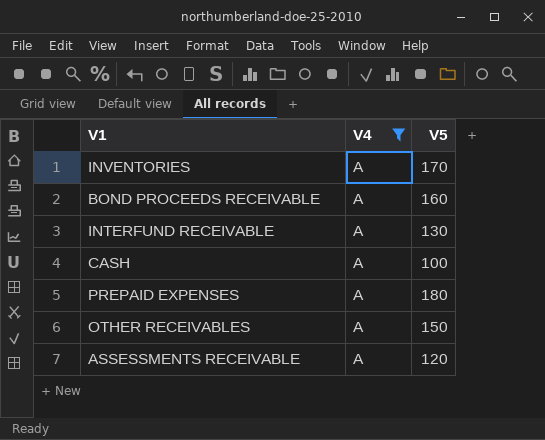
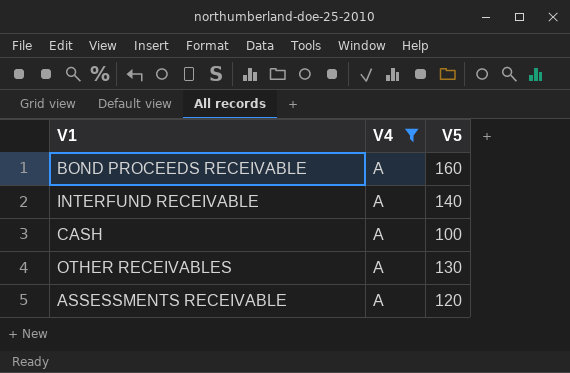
row INVENTORIES: A | 170 -> none
row PREPAID EXPENSES: A | 180 -> none
INTERFUND RECEIVABLE | V5: 130 -> 140
OTHER RECEIVABLES | V5: 150 -> 130

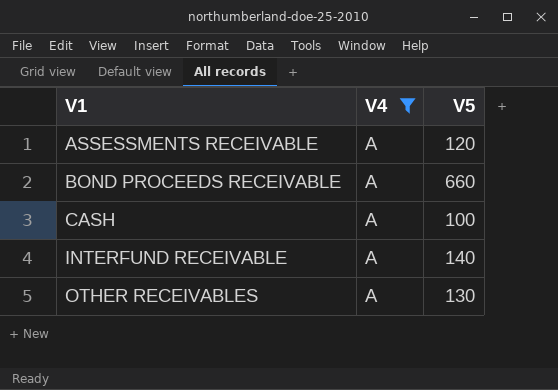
row order: none -> V1 ascending
BOND PROCEEDS RECEIVABLE | V5: 160 -> 660

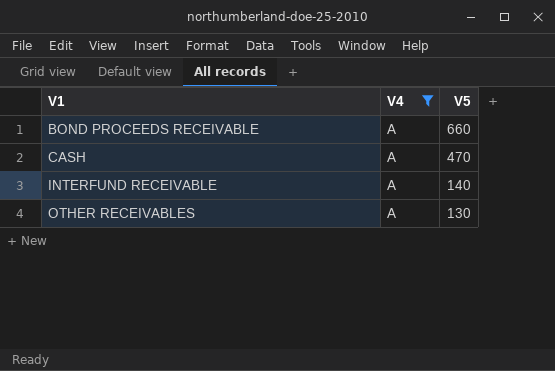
row ASSESSMENTS RECEIVABLE: A | 120 -> none
CASH | V5: 100 -> 470

